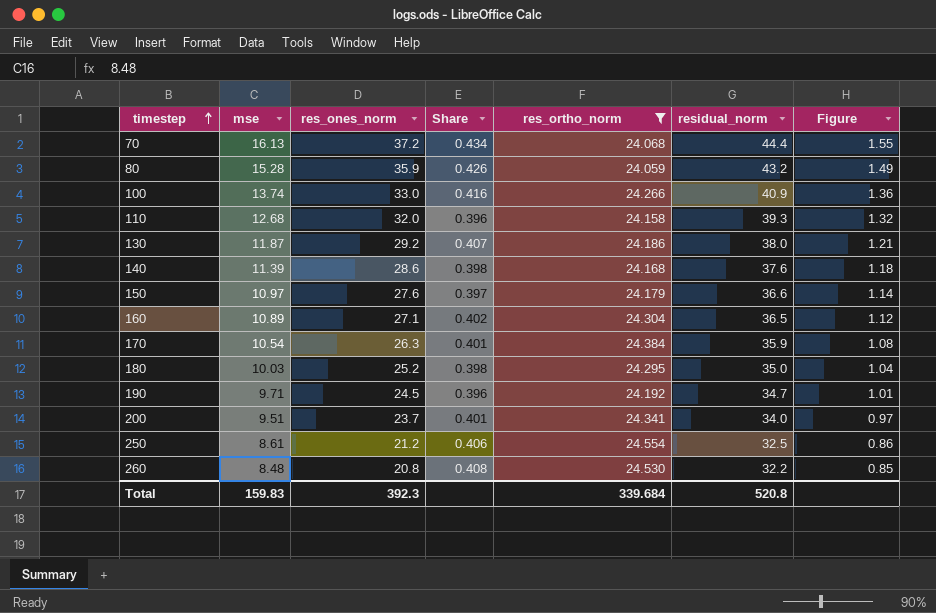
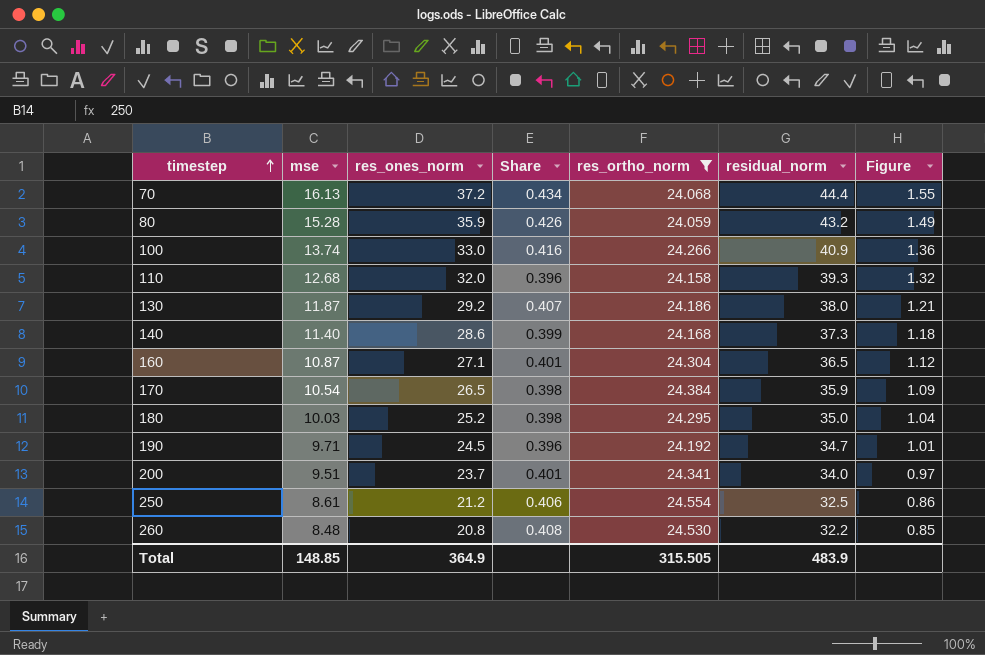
row 150: 10.97 | 27.6 | 0.397 | 24.179 | 36.6 | 1.14 -> none
140 | mse: 11.39 -> 11.40
140 | Share: 0.398 -> 0.399
140 | residual_norm: 37.6 -> 37.3
160 | mse: 10.89 -> 10.87
160 | Share: 0.402 -> 0.401
170 | res_ones_norm: 26.3 -> 26.5
170 | Share: 0.401 -> 0.398
170 | Figure: 1.08 -> 1.09
Total | mse: 159.83 -> 148.85
Total | res_ones_norm: 392.3 -> 364.9
Total | res_ortho_norm: 339.684 -> 315.505
Total | residual_norm: 520.8 -> 483.9

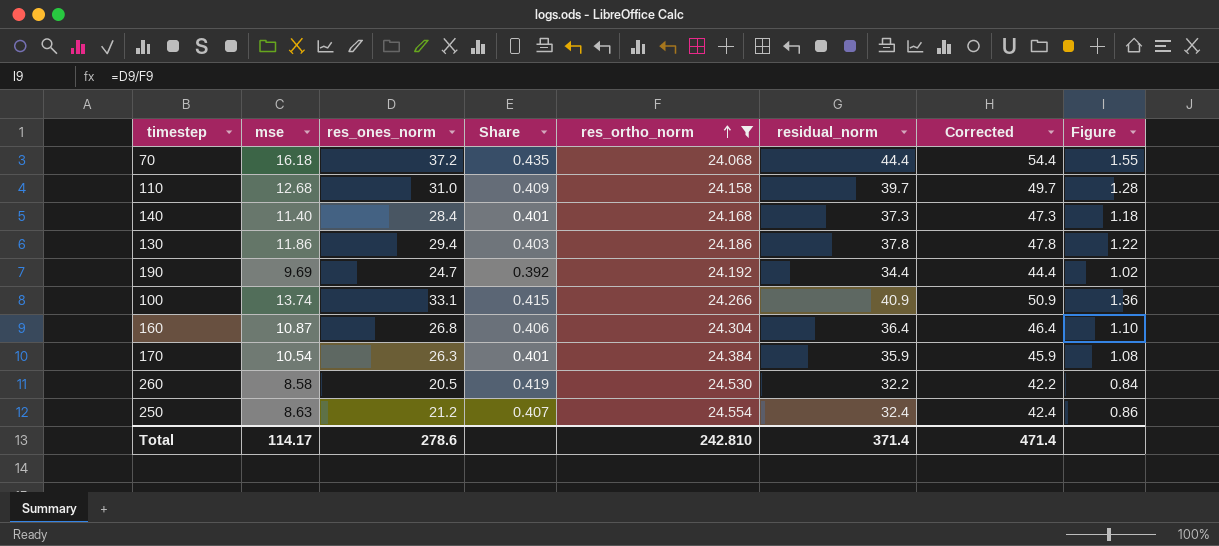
row order: timestep ascending -> res_ortho_norm ascending
column Corrected | formula: none -> [residual_norm] + 10
row 80: 15.28 | 35.9 | 0.426 | 24.059 | 43.2 | 1.49 -> none
row 180: 10.03 | 25.2 | 0.398 | 24.295 | 35.0 | 1.04 -> none
row 200: 9.51 | 23.7 | 0.401 | 24.341 | 34.0 | 0.97 -> none
70 | mse: 16.13 -> 16.18
70 | Share: 0.434 -> 0.435
110 | res_ones_norm: 32.0 -> 31.0
110 | Share: 0.396 -> 0.409
110 | residual_norm: 39.3 -> 39.7
110 | Figure: 1.32 -> 1.28
140 | res_ones_norm: 28.6 -> 28.4
140 | Share: 0.399 -> 0.401
130 | mse: 11.87 -> 11.86
130 | res_ones_norm: 29.2 -> 29.4
130 | Share: 0.407 -> 0.403
130 | residual_norm: 38.0 -> 37.8
130 | Figure: 1.21 -> 1.22
190 | mse: 9.71 -> 9.69
190 | res_ones_norm: 24.5 -> 24.7
190 | Share: 0.396 -> 0.392
190 | residual_norm: 34.7 -> 34.4
190 | Figure: 1.01 -> 1.02
100 | res_ones_norm: 33.0 -> 33.1
100 | Share: 0.416 -> 0.415
160 | res_ones_norm: 27.1 -> 26.8
160 | Share: 0.401 -> 0.406
160 | residual_norm: 36.5 -> 36.4
160 | Figure: 1.12 -> 1.10
170 | res_ones_norm: 26.5 -> 26.3
170 | Share: 0.398 -> 0.401
170 | Figure: 1.09 -> 1.08
260 | mse: 8.48 -> 8.58
260 | res_ones_norm: 20.8 -> 20.5
260 | Share: 0.408 -> 0.419
260 | Figure: 0.85 -> 0.84
250 | mse: 8.61 -> 8.63
250 | Share: 0.406 -> 0.407
250 | residual_norm: 32.5 -> 32.4
Total | mse: 148.85 -> 114.17
Total | res_ones_norm: 364.9 -> 278.6
Total | res_ortho_norm: 315.505 -> 242.810
Total | residual_norm: 483.9 -> 371.4

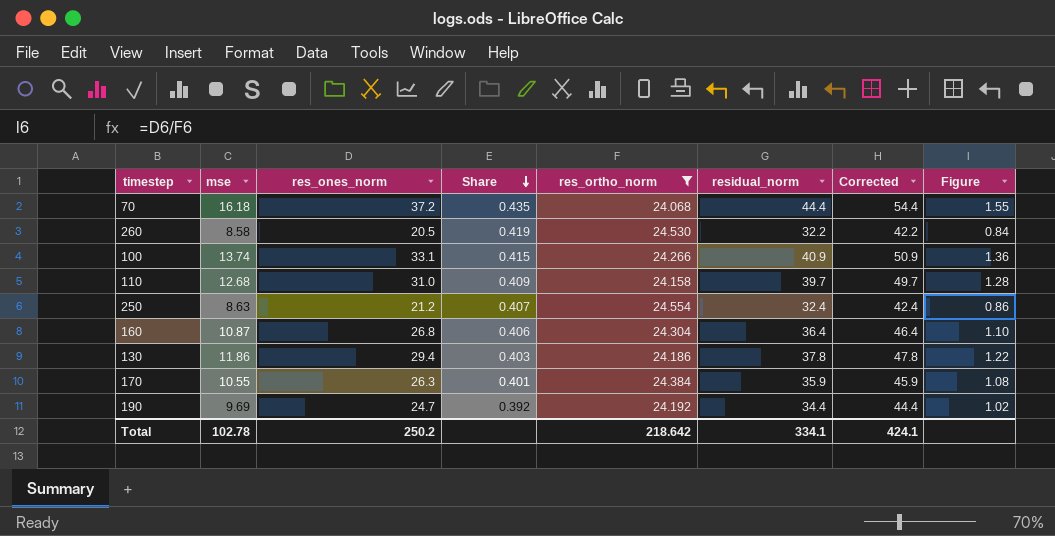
row order: res_ortho_norm ascending -> Share descending
row 140: 11.40 | 28.4 | 0.401 | 24.168 | 37.3 | 47.3 | 1.18 -> none
170 | mse: 10.54 -> 10.55
Total | mse: 114.17 -> 102.78
Total | res_ones_norm: 278.6 -> 250.2
Total | res_ortho_norm: 242.810 -> 218.642
Total | residual_norm: 371.4 -> 334.1
Total | Corrected: 471.4 -> 424.1

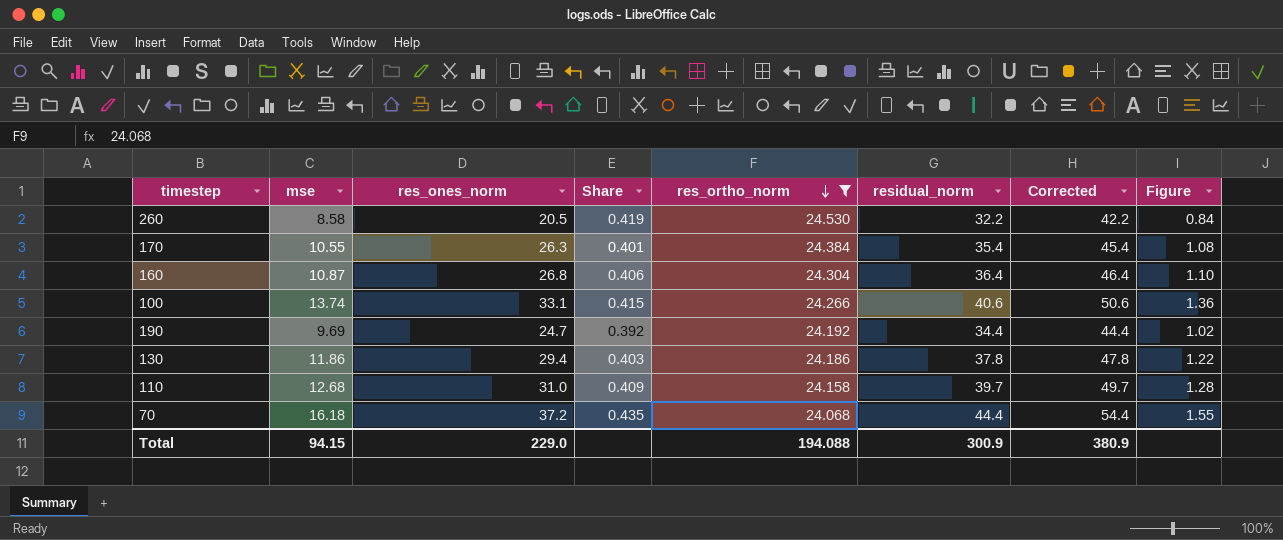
row order: Share descending -> res_ortho_norm descending
row 250: 8.63 | 21.2 | 0.407 | 24.554 | 32.4 | 42.4 | 0.86 -> none
170 | residual_norm: 35.9 -> 35.4
170 | Corrected: 45.9 -> 45.4
100 | residual_norm: 40.9 -> 40.6
100 | Corrected: 50.9 -> 50.6
Total | mse: 102.78 -> 94.15
Total | res_ones_norm: 250.2 -> 229.0
Total | res_ortho_norm: 218.642 -> 194.088
Total | residual_norm: 334.1 -> 300.9
Total | Corrected: 424.1 -> 380.9

